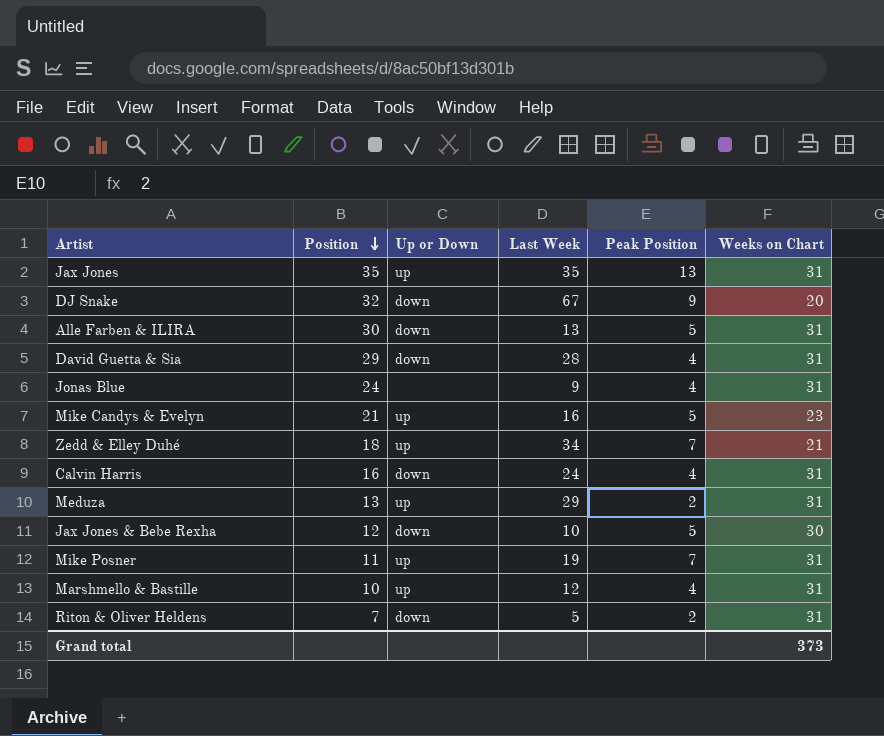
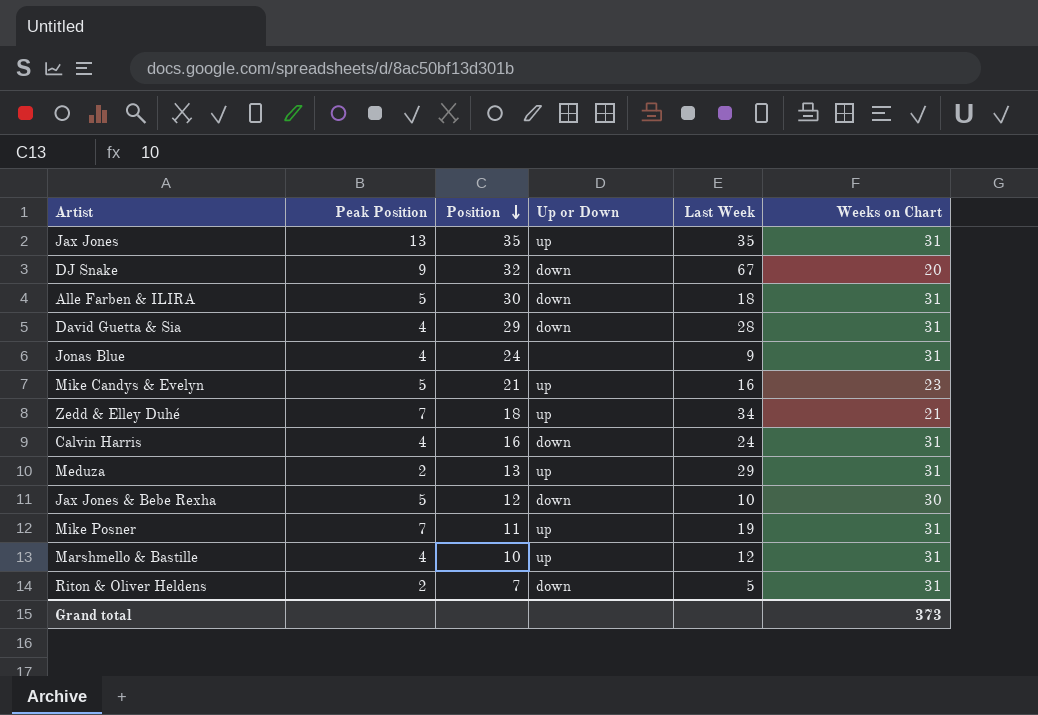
column Peak Position | position: 5 -> 2
Alle Farben & ILIRA | Last Week: 13 -> 18

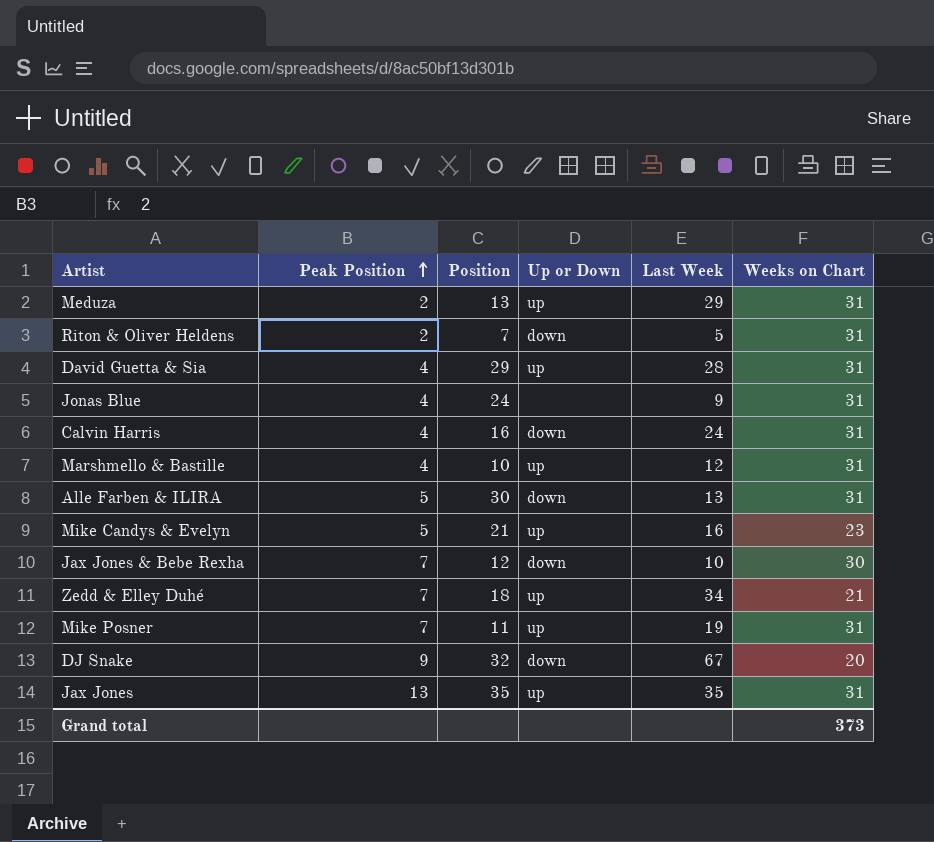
row order: Position descending -> Peak Position ascending
David Guetta & Sia | Up or Down: down -> up
Alle Farben & ILIRA | Last Week: 18 -> 13
Jax Jones & Bebe Rexha | Peak Position: 5 -> 7

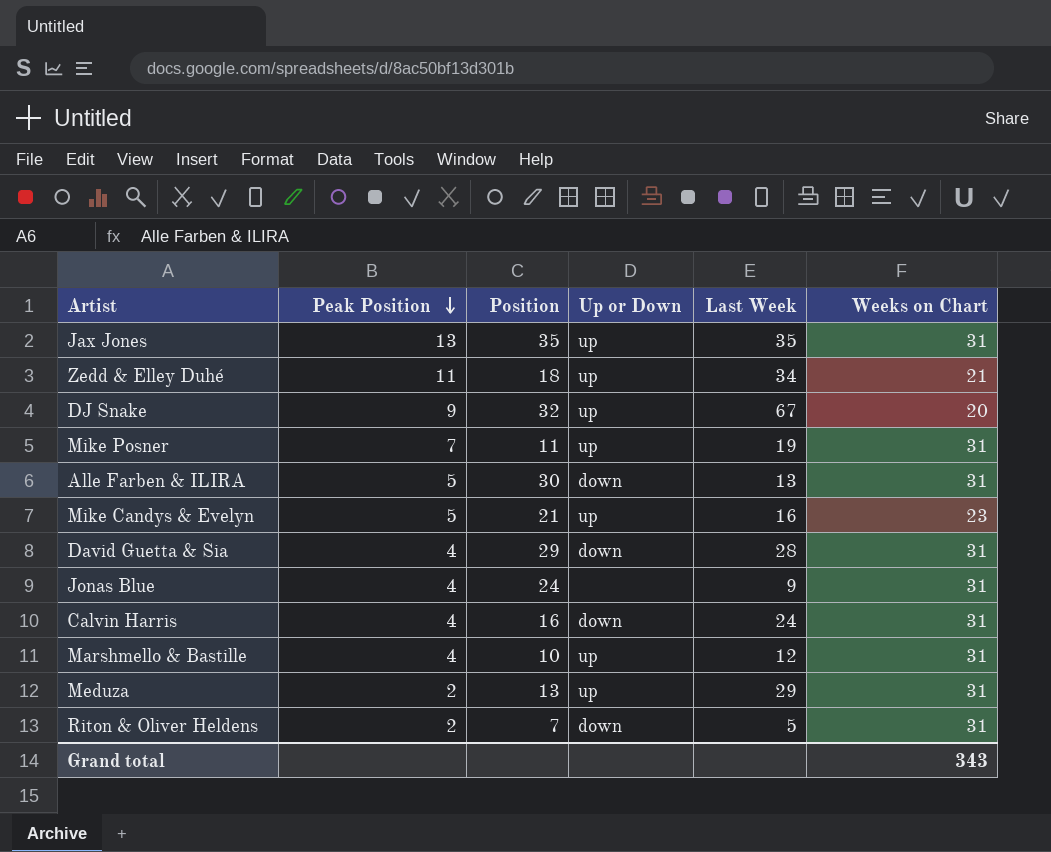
row order: Peak Position ascending -> Peak Position descending
row Jax Jones & Bebe Rexha: 7 | 12 | down | 10 | 30 -> none
Zedd & Elley Duhé | Peak Position: 7 -> 11
DJ Snake | Up or Down: down -> up
David Guetta & Sia | Up or Down: up -> down
Grand total | Weeks on Chart: 373 -> 343

